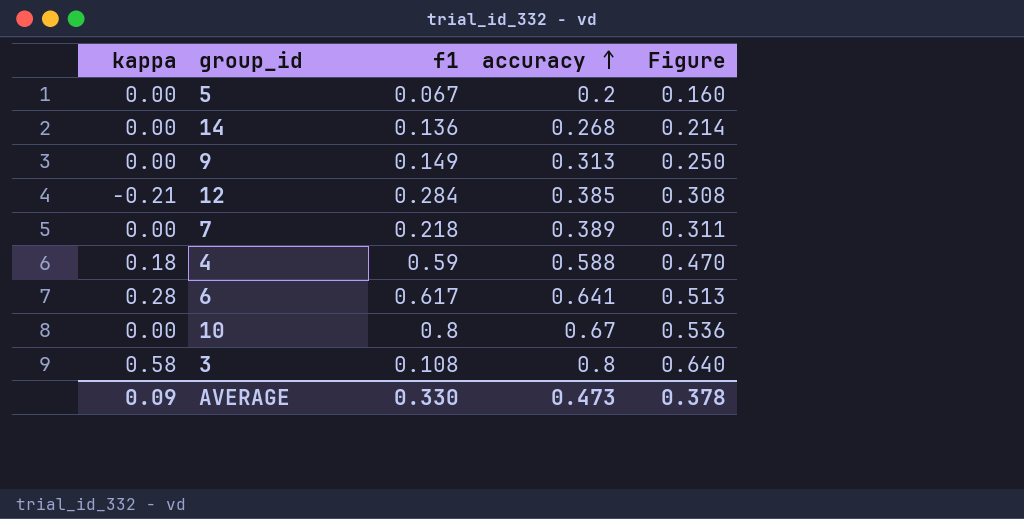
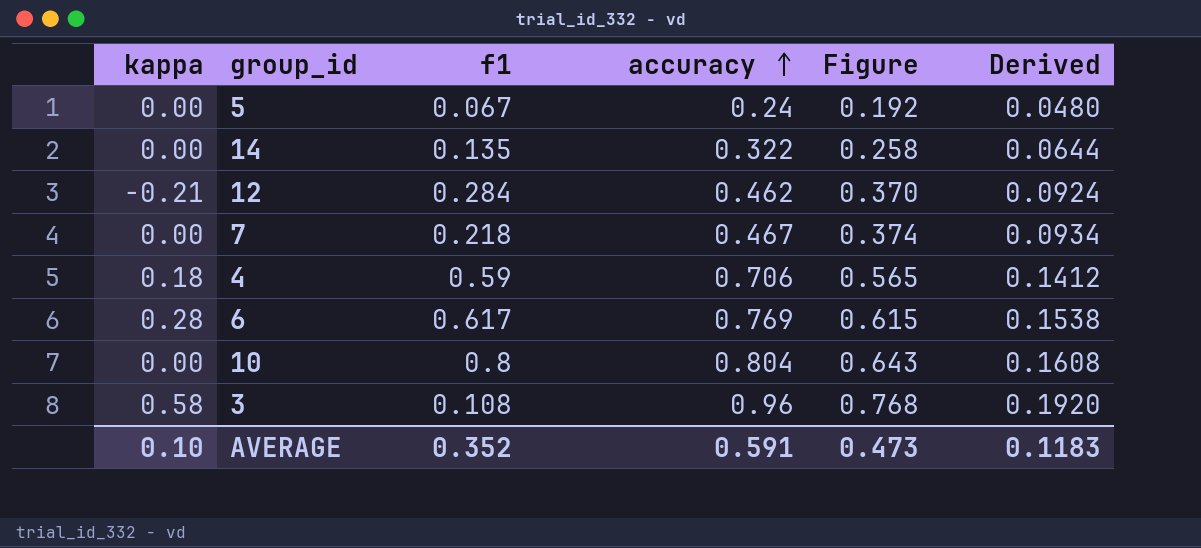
column Derived | formula: none -> [accuracy] * 0.2
row 9: 0.00 | 0.149 | 0.313 | 0.250 -> none
5 | accuracy: 0.2 -> 0.24
5 | Figure: 0.160 -> 0.192
14 | f1: 0.136 -> 0.135
14 | accuracy: 0.268 -> 0.322
14 | Figure: 0.214 -> 0.258
12 | accuracy: 0.385 -> 0.462
12 | Figure: 0.308 -> 0.370
7 | accuracy: 0.389 -> 0.467
7 | Figure: 0.311 -> 0.374
4 | accuracy: 0.588 -> 0.706
4 | Figure: 0.470 -> 0.565
6 | accuracy: 0.641 -> 0.769
6 | Figure: 0.513 -> 0.615
10 | accuracy: 0.67 -> 0.804
10 | Figure: 0.536 -> 0.643
3 | accuracy: 0.8 -> 0.96
3 | Figure: 0.640 -> 0.768
AVERAGE | kappa: 0.09 -> 0.10
AVERAGE | f1: 0.330 -> 0.352
AVERAGE | accuracy: 0.473 -> 0.591
AVERAGE | Figure: 0.378 -> 0.473

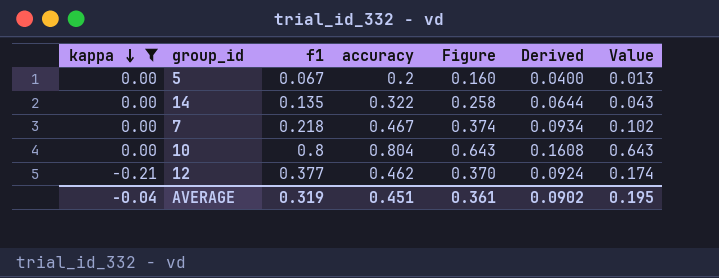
filter: none -> kappa <= 0.00
row order: accuracy ascending -> kappa descending
column Value | formula: none -> [f1] * [accuracy]
5 | accuracy: 0.24 -> 0.2
5 | Figure: 0.192 -> 0.160
5 | Derived: 0.0480 -> 0.0400
12 | f1: 0.284 -> 0.377
AVERAGE | kappa: 0.10 -> -0.04
AVERAGE | f1: 0.352 -> 0.319
AVERAGE | accuracy: 0.591 -> 0.451
AVERAGE | Figure: 0.473 -> 0.361
AVERAGE | Derived: 0.1183 -> 0.0902

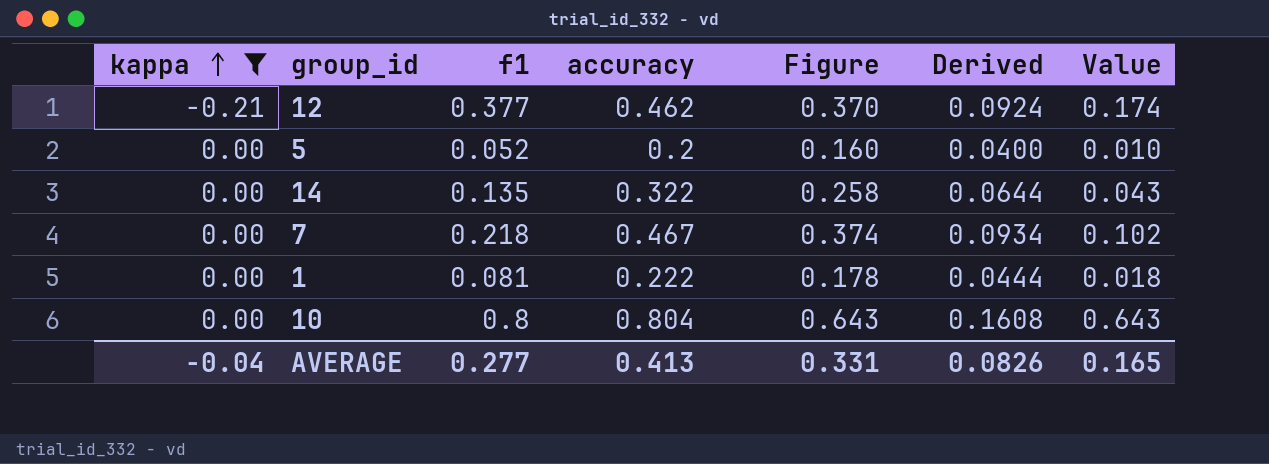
row order: kappa descending -> kappa ascending
5 | f1: 0.067 -> 0.052
5 | Value: 0.013 -> 0.010
row 1: none -> 0.00 | 0.081 | 0.222 | 0.178 | 0.0444 | 0.018
AVERAGE | f1: 0.319 -> 0.277
AVERAGE | accuracy: 0.451 -> 0.413
AVERAGE | Figure: 0.361 -> 0.331
AVERAGE | Derived: 0.0902 -> 0.0826
AVERAGE | Value: 0.195 -> 0.165

